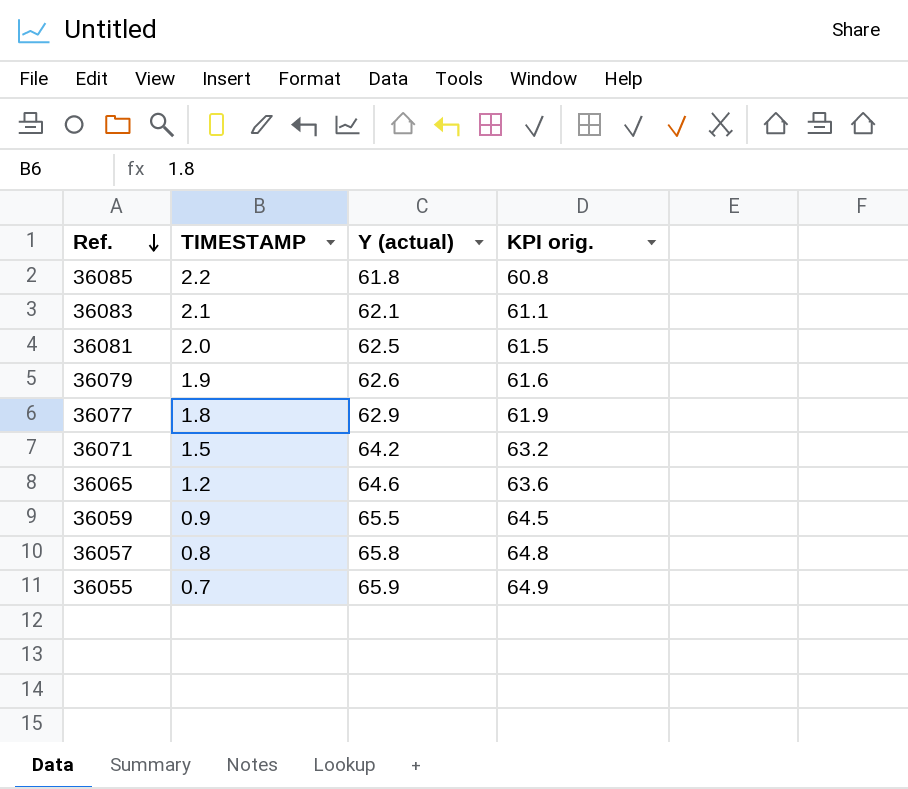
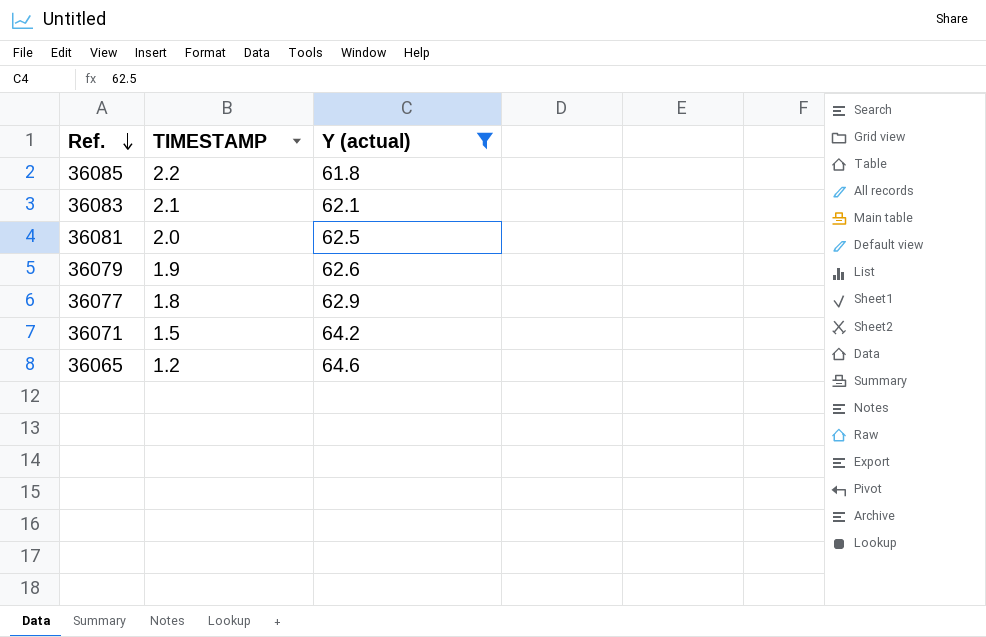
filter: none -> Y (actual) <= 64.6
column KPI orig. | formula: [Y (actual)] - 1 -> none

